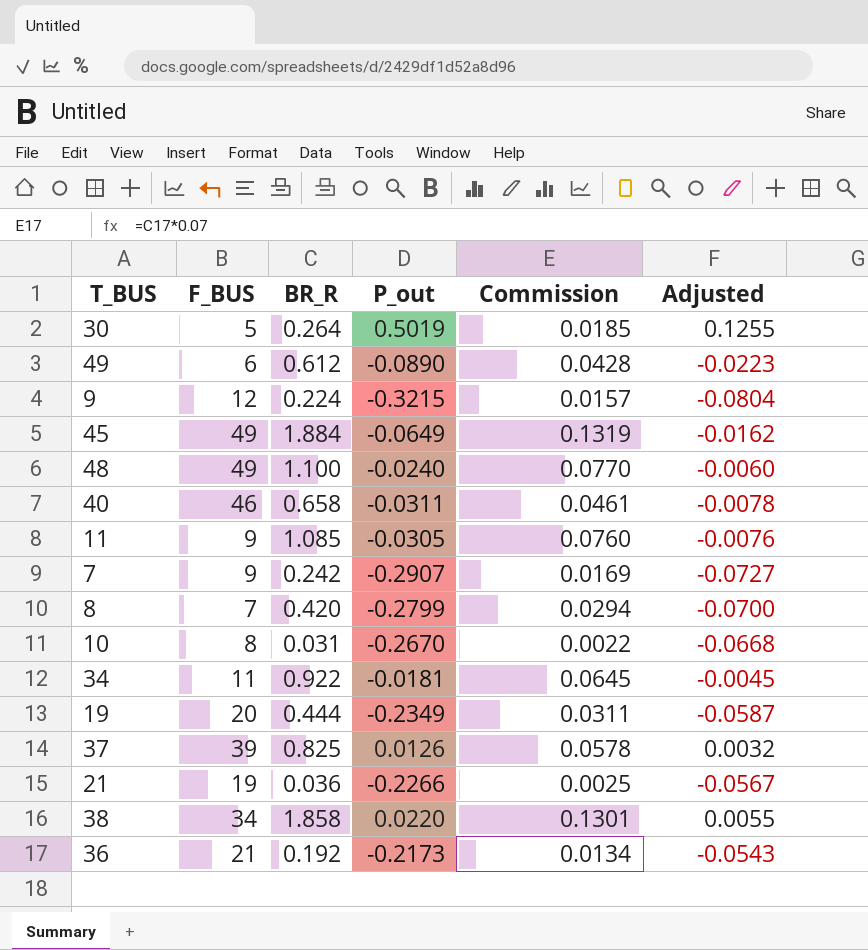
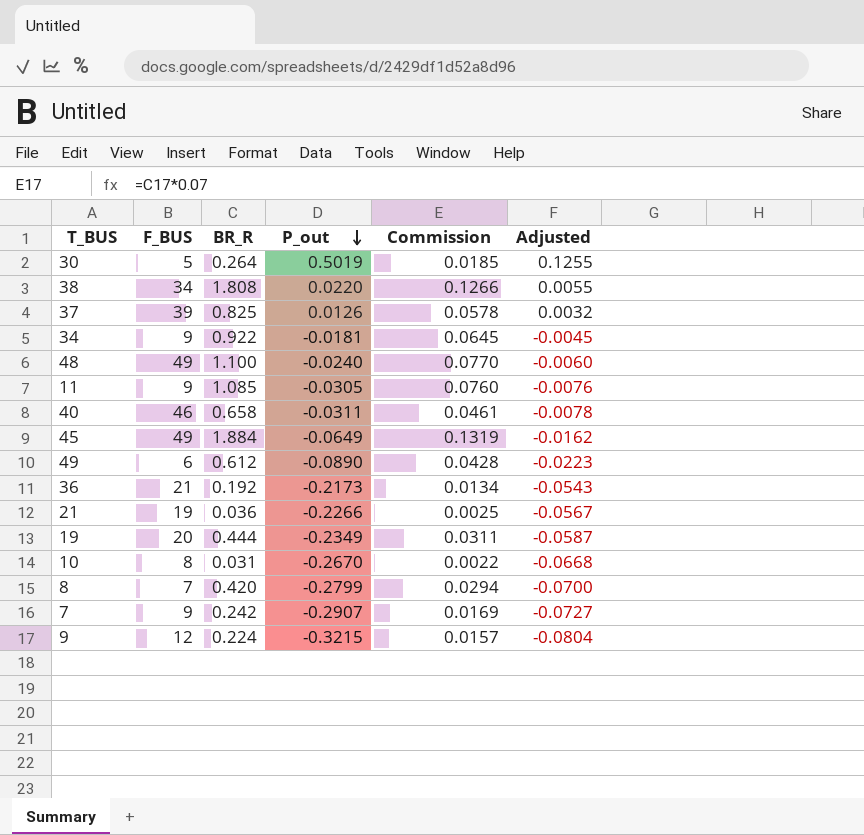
row order: none -> P_out descending
38 | BR_R: 1.858 -> 1.808
38 | Commission: 0.1301 -> 0.1266
34 | F_BUS: 11 -> 9

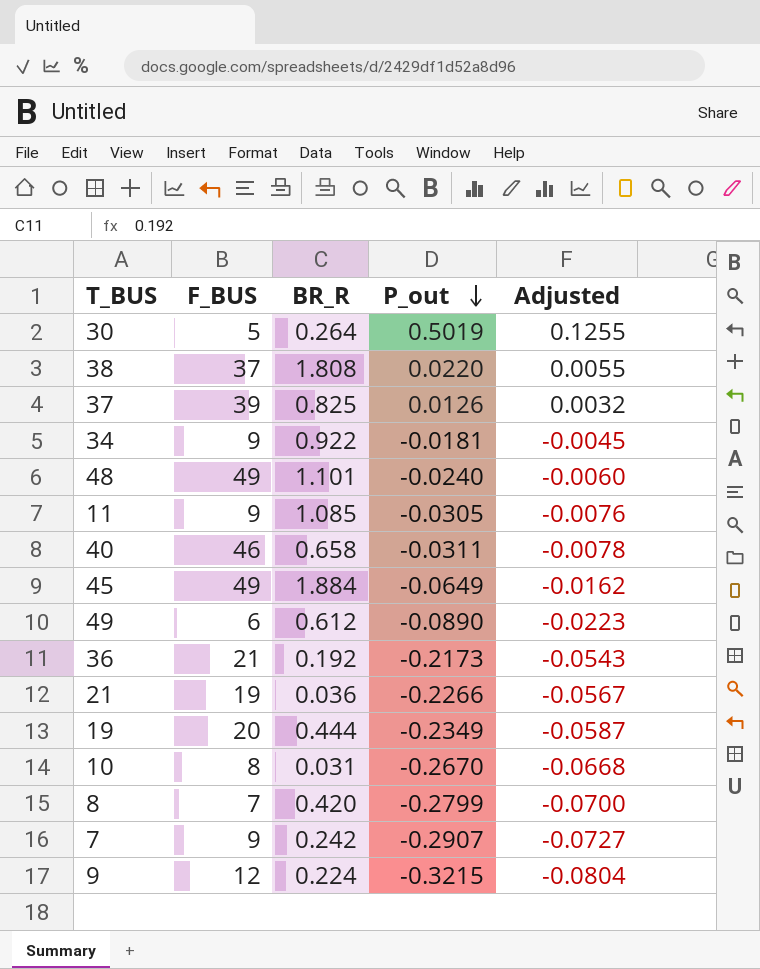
column Commission | formula: [BR_R] * 0.07 -> none
38 | F_BUS: 34 -> 37
48 | BR_R: 1.100 -> 1.101

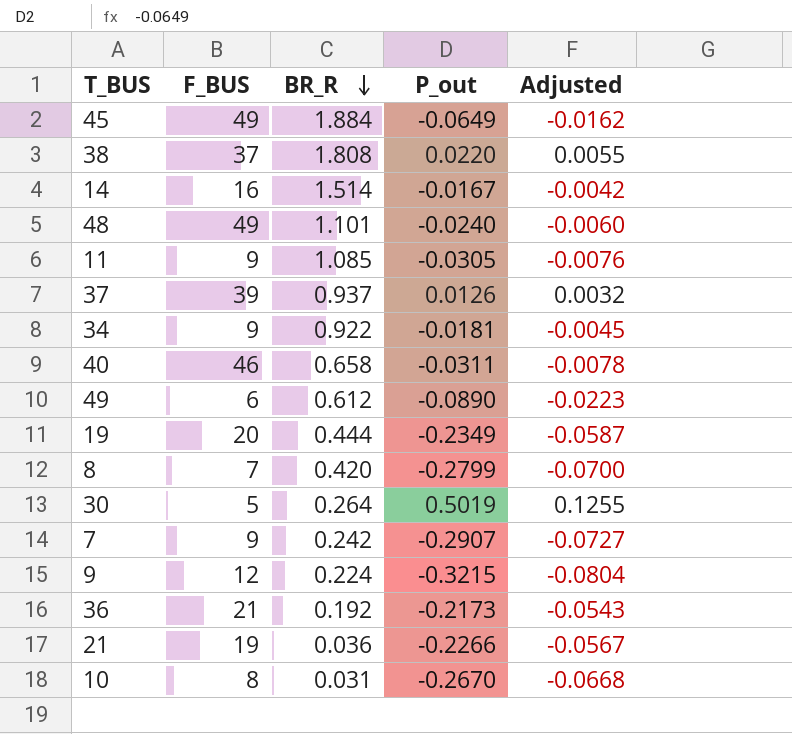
row order: P_out descending -> BR_R descending
row 14: none -> 16 | 1.514 | -0.0167 | -0.0042
37 | BR_R: 0.825 -> 0.937

